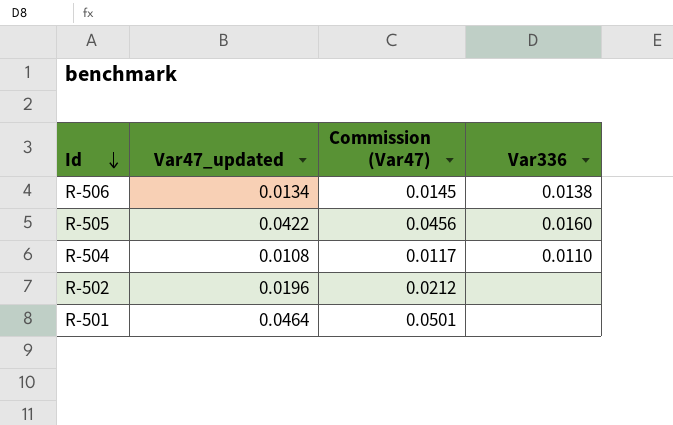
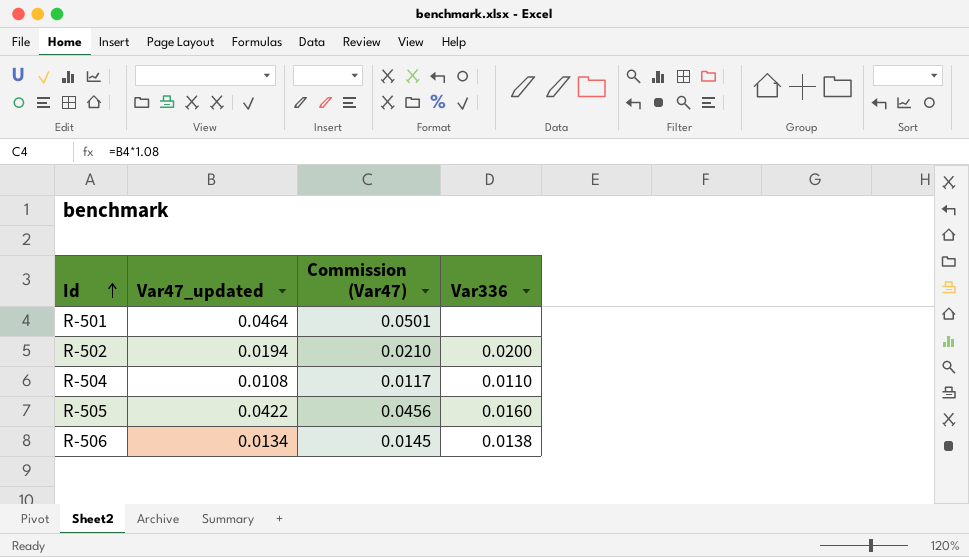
row order: Id descending -> Id ascending
R-502 | Var47_updated: 0.0196 -> 0.0194
R-502 | Commission (Var47): 0.0212 -> 0.0210
R-502 | Var336: none -> 0.0200

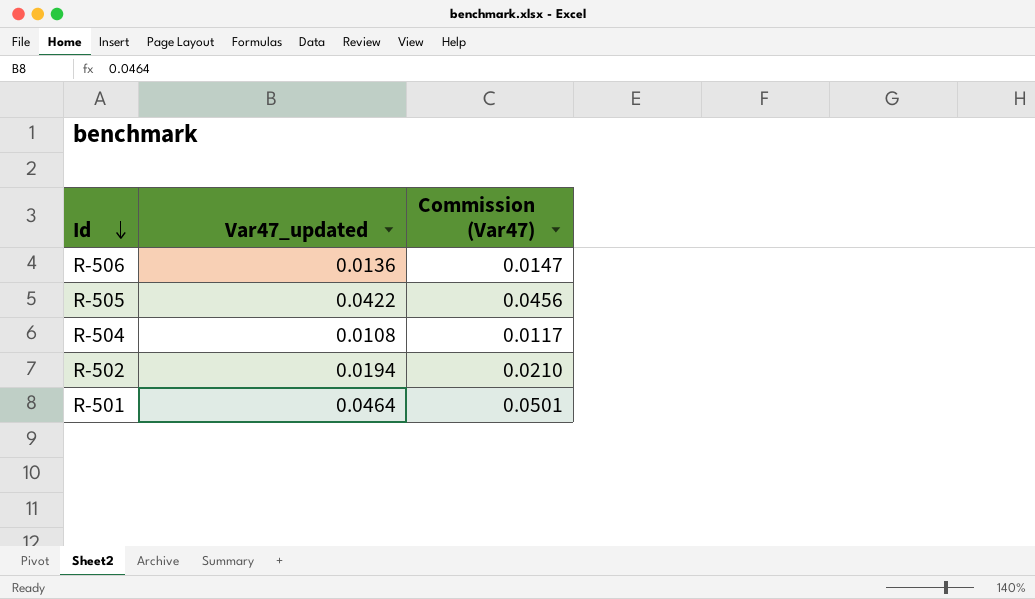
row order: Id ascending -> Id descending
column Var336 | position: 4 -> none
R-506 | Var47_updated: 0.0134 -> 0.0136
R-506 | Commission (Var47): 0.0145 -> 0.0147

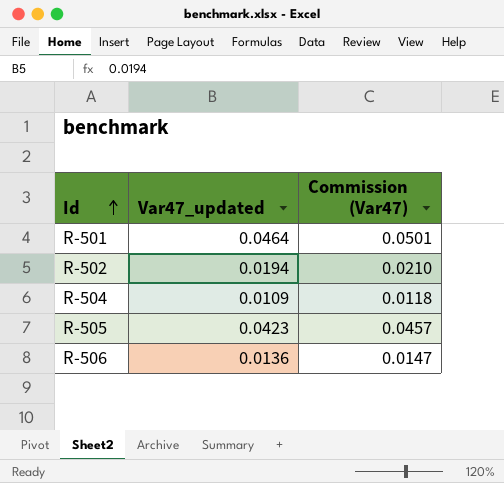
row order: Id descending -> Id ascending
R-504 | Var47_updated: 0.0108 -> 0.0109
R-504 | Commission (Var47): 0.0117 -> 0.0118
R-505 | Var47_updated: 0.0422 -> 0.0423
R-505 | Commission (Var47): 0.0456 -> 0.0457

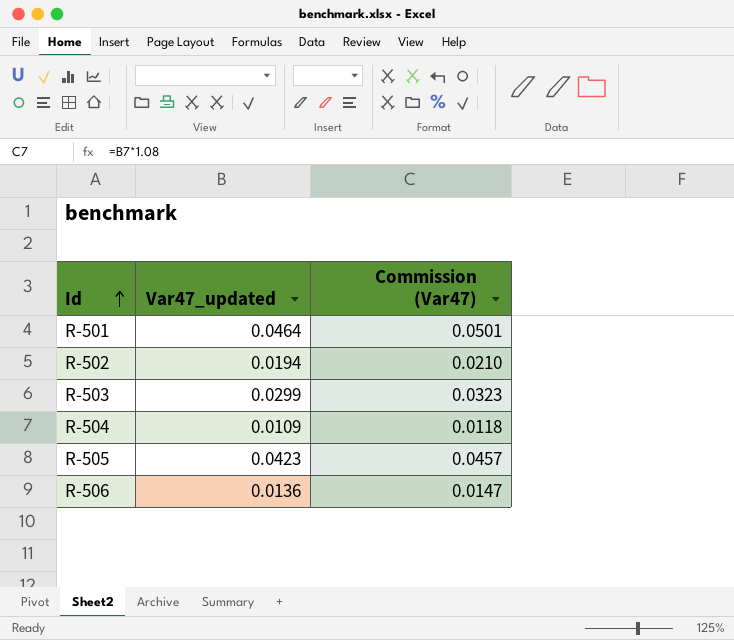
row R-503: none -> 0.0299 | 0.0323

